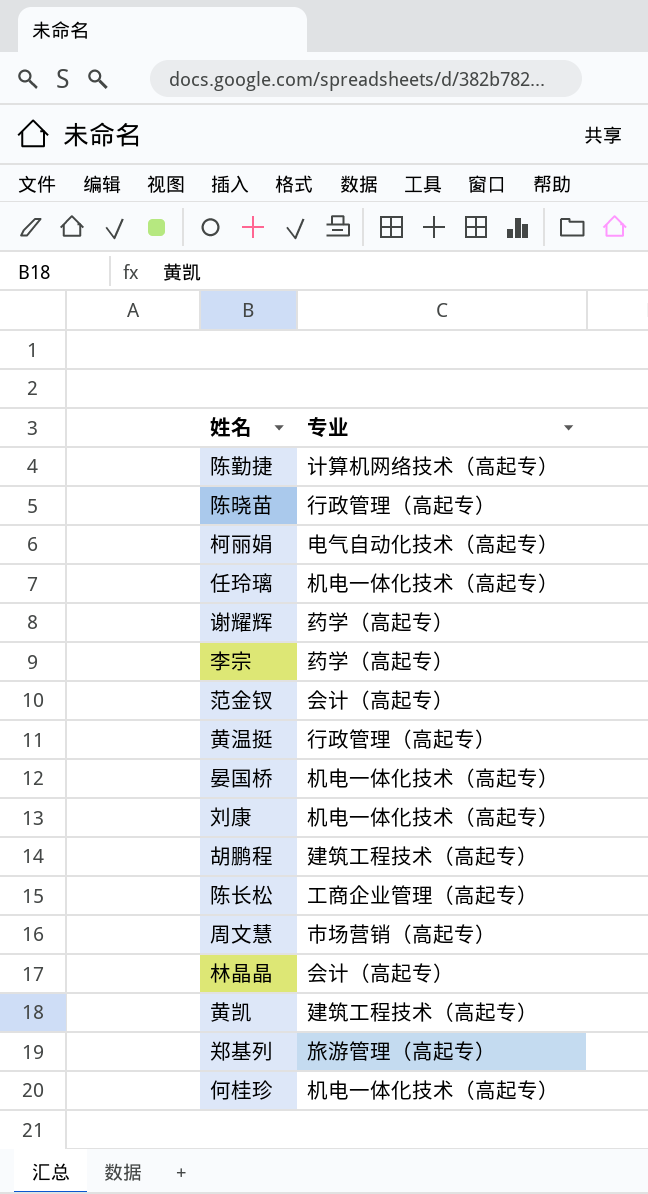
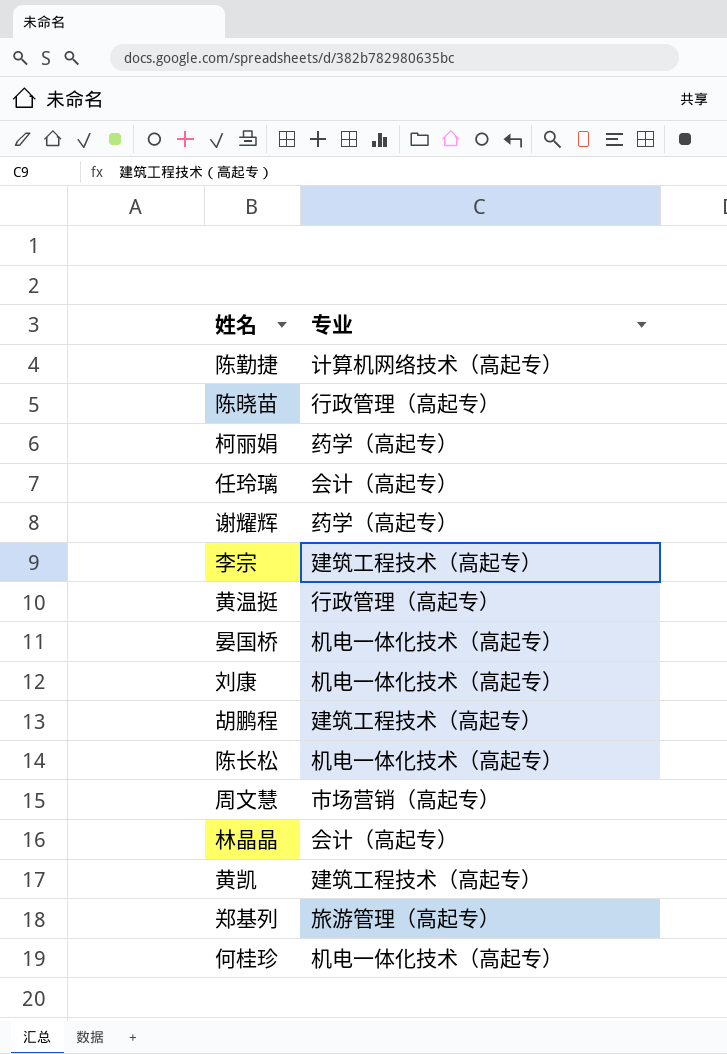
row 范金钗: 会计（高起专） -> none
柯丽娟 | 专业: 电气自动化技术（高起专） -> 药学（高起专）
任玲璃 | 专业: 机电一体化技术（高起专） -> 会计（高起专）
李宗 | 专业: 药学（高起专） -> 建筑工程技术（高起专）
陈长松 | 专业: 工商企业管理（高起专） -> 机电一体化技术（高起专）

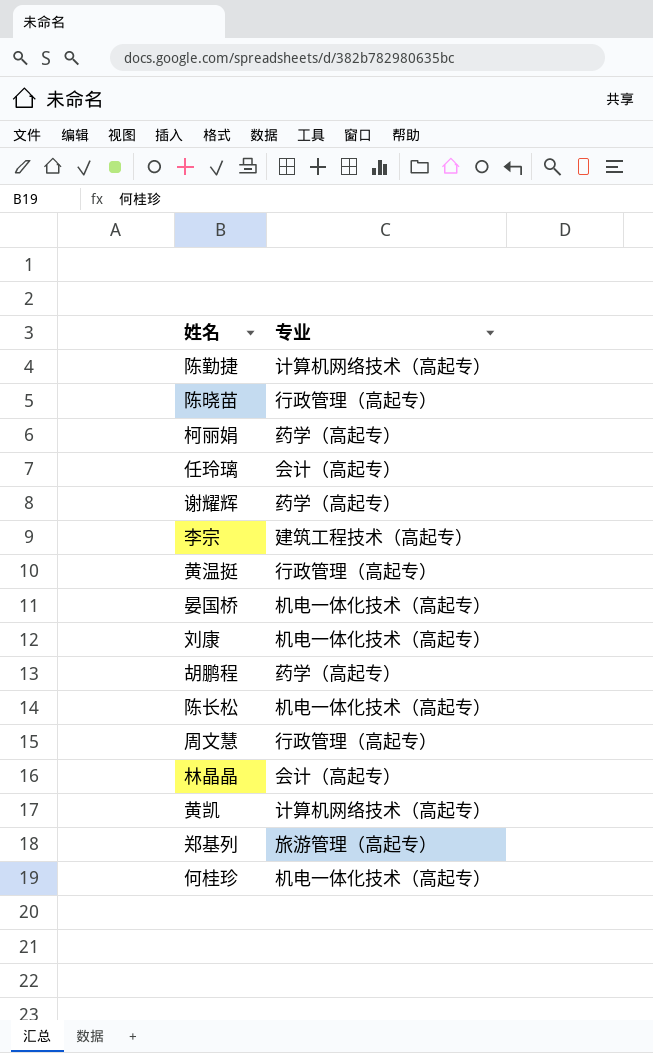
胡鹏程 | 专业: 建筑工程技术（高起专） -> 药学（高起专）
周文慧 | 专业: 市场营销（高起专） -> 行政管理（高起专）
黄凯 | 专业: 建筑工程技术（高起专） -> 计算机网络技术（高起专）

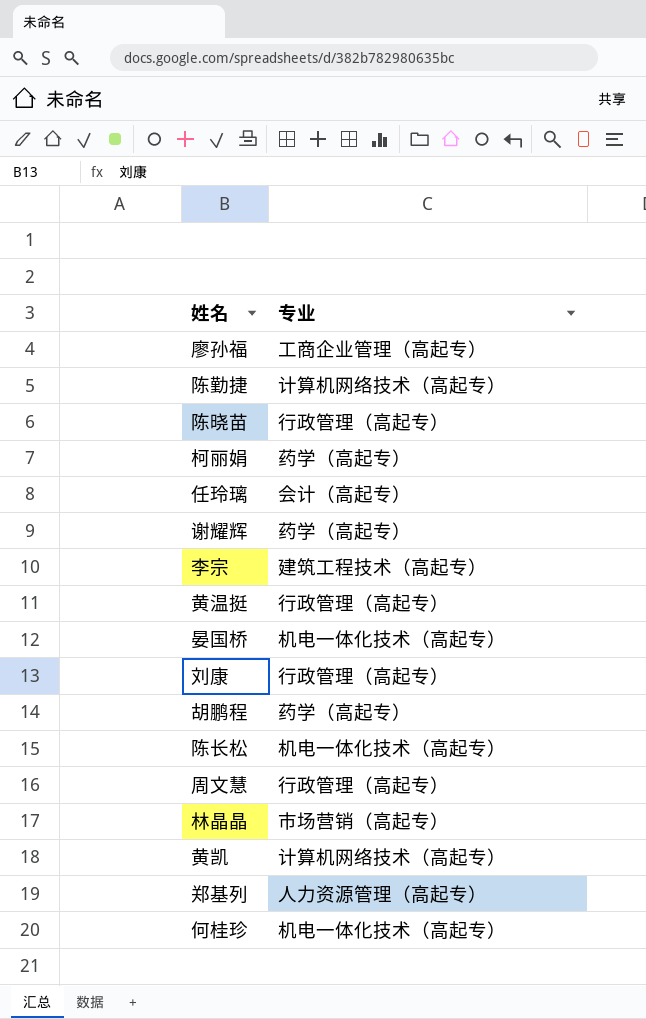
row 廖孙福: none -> 工商企业管理（高起专）
刘康 | 专业: 机电一体化技术（高起专） -> 行政管理（高起专）
林晶晶 | 专业: 会计（高起专） -> 市场营销（高起专）
郑基列 | 专业: 旅游管理（高起专） -> 人力资源管理（高起专）

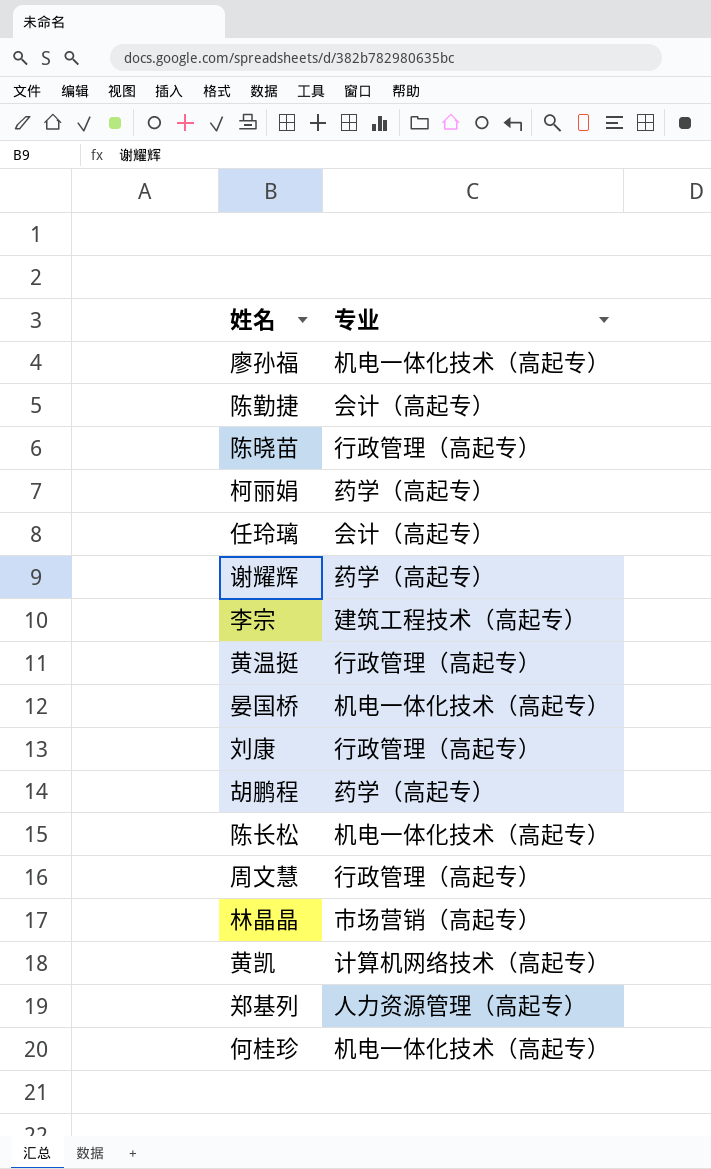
廖孙福 | 专业: 工商企业管理（高起专） -> 机电一体化技术（高起专）
陈勤捷 | 专业: 计算机网络技术（高起专） -> 会计（高起专）

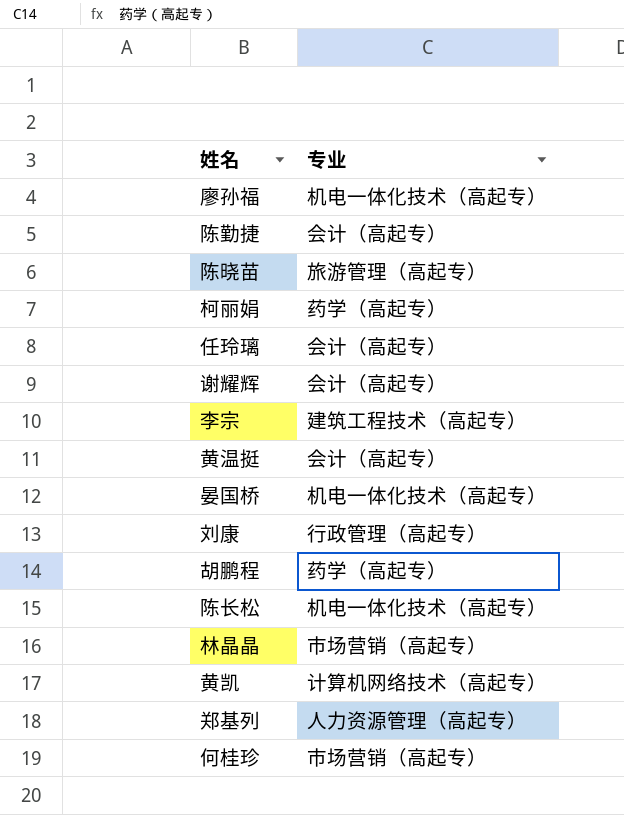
row 周文慧: 行政管理（高起专） -> none
陈晓苗 | 专业: 行政管理（高起专） -> 旅游管理（高起专）
谢耀辉 | 专业: 药学（高起专） -> 会计（高起专）
黄温挺 | 专业: 行政管理（高起专） -> 会计（高起专）
何桂珍 | 专业: 机电一体化技术（高起专） -> 市场营销（高起专）

